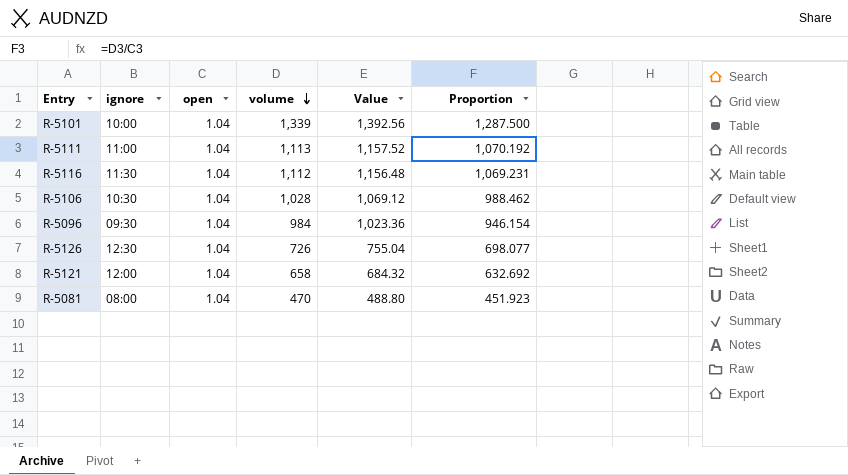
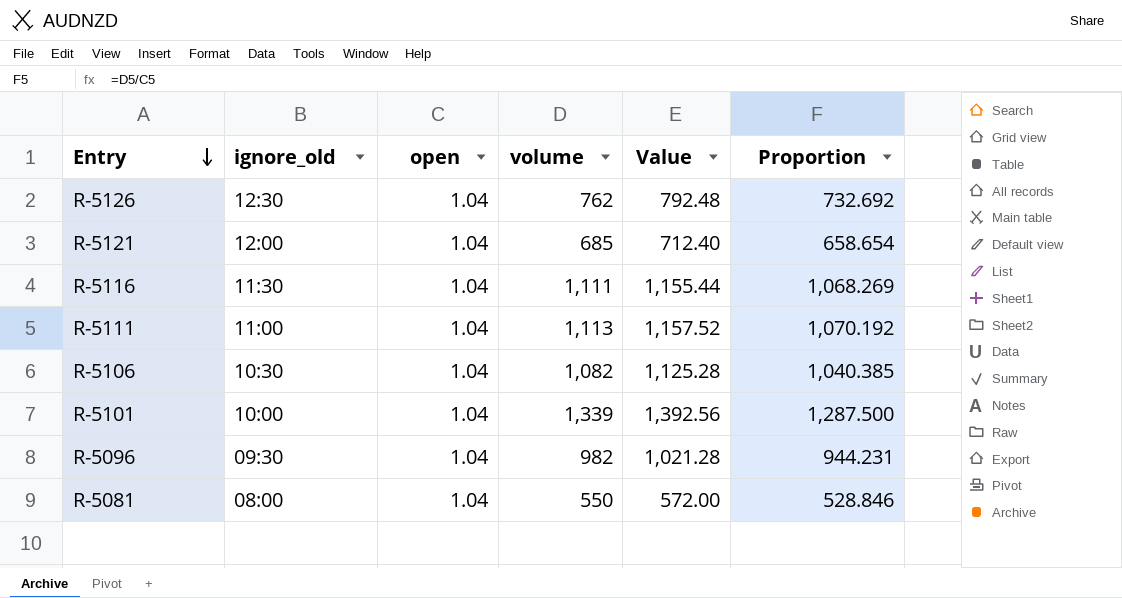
row order: volume descending -> Entry descending
column name: ignore -> ignore_old
R-5126 | volume: 726 -> 762
R-5126 | Value: 755.04 -> 792.48
R-5126 | Proportion: 698.077 -> 732.692
R-5121 | volume: 658 -> 685
R-5121 | Value: 684.32 -> 712.40
R-5121 | Proportion: 632.692 -> 658.654
R-5116 | volume: 1,112 -> 1,111
R-5116 | Value: 1,156.48 -> 1,155.44
R-5116 | Proportion: 1,069.231 -> 1,068.269
R-5106 | volume: 1,028 -> 1,082
R-5106 | Value: 1,069.12 -> 1,125.28
R-5106 | Proportion: 988.462 -> 1,040.385
R-5096 | volume: 984 -> 982
R-5096 | Value: 1,023.36 -> 1,021.28
R-5096 | Proportion: 946.154 -> 944.231
R-5081 | volume: 470 -> 550
R-5081 | Value: 488.80 -> 572.00
R-5081 | Proportion: 451.923 -> 528.846

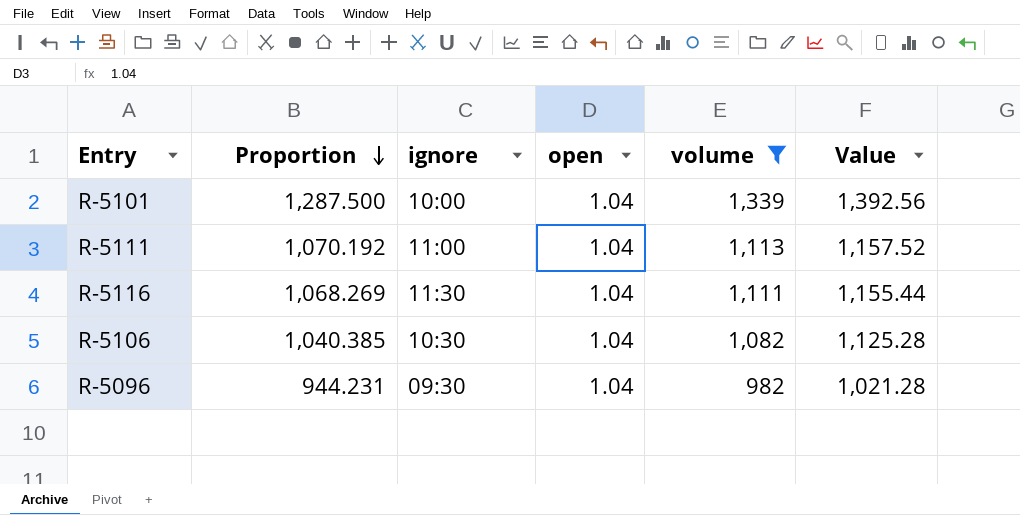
filter: none -> volume >= 982
row order: Entry descending -> Proportion descending
column Proportion | position: 6 -> 2
column name: ignore_old -> ignore

